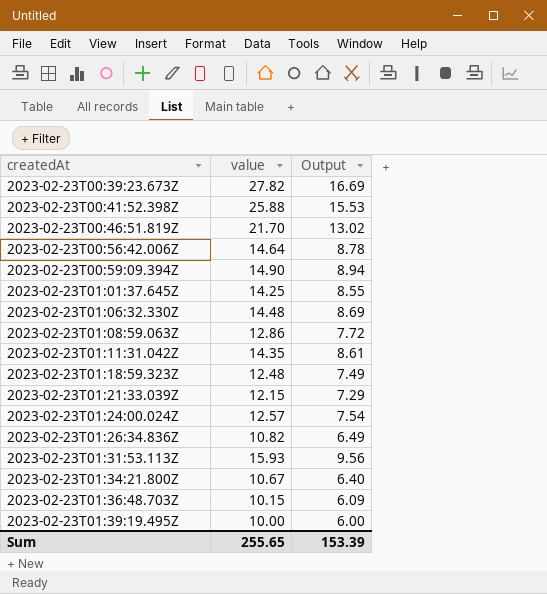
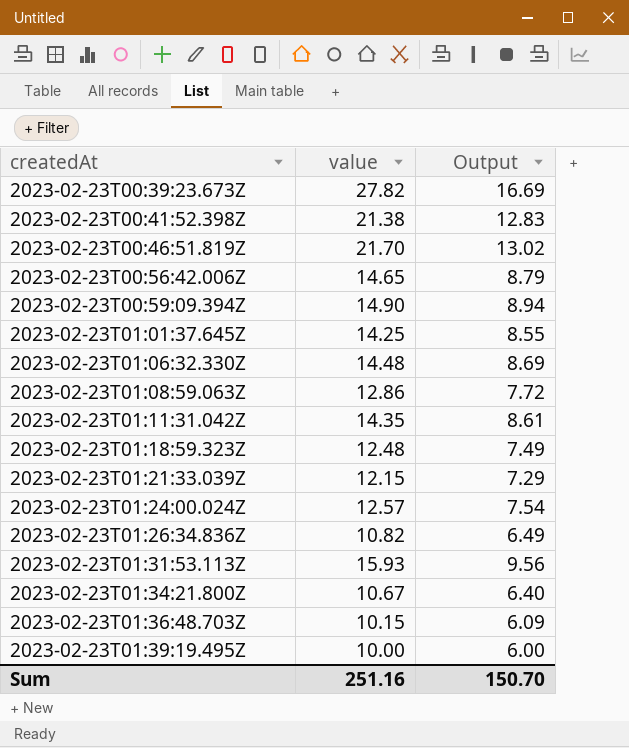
2023-02-23T00:41:52.398Z | value: 25.88 -> 21.38
2023-02-23T00:41:52.398Z | Output: 15.53 -> 12.83
2023-02-23T00:56:42.006Z | value: 14.64 -> 14.65
2023-02-23T00:56:42.006Z | Output: 8.78 -> 8.79
Sum | value: 255.65 -> 251.16
Sum | Output: 153.39 -> 150.70

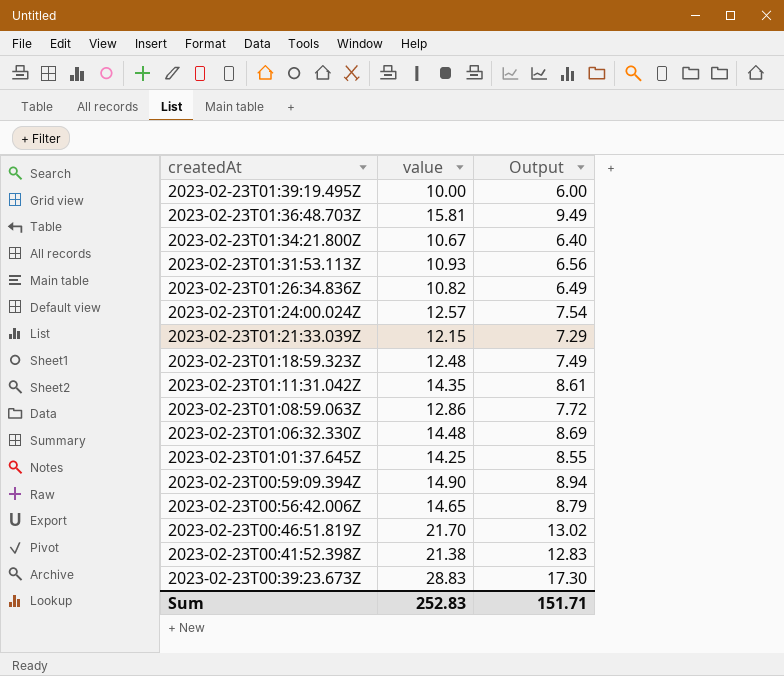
row order: createdAt ascending -> createdAt descending
2023-02-23T01:36:48.703Z | value: 10.15 -> 15.81
2023-02-23T01:36:48.703Z | Output: 6.09 -> 9.49
2023-02-23T01:31:53.113Z | value: 15.93 -> 10.93
2023-02-23T01:31:53.113Z | Output: 9.56 -> 6.56
2023-02-23T00:39:23.673Z | value: 27.82 -> 28.83
2023-02-23T00:39:23.673Z | Output: 16.69 -> 17.30
Sum | value: 251.16 -> 252.83
Sum | Output: 150.70 -> 151.71

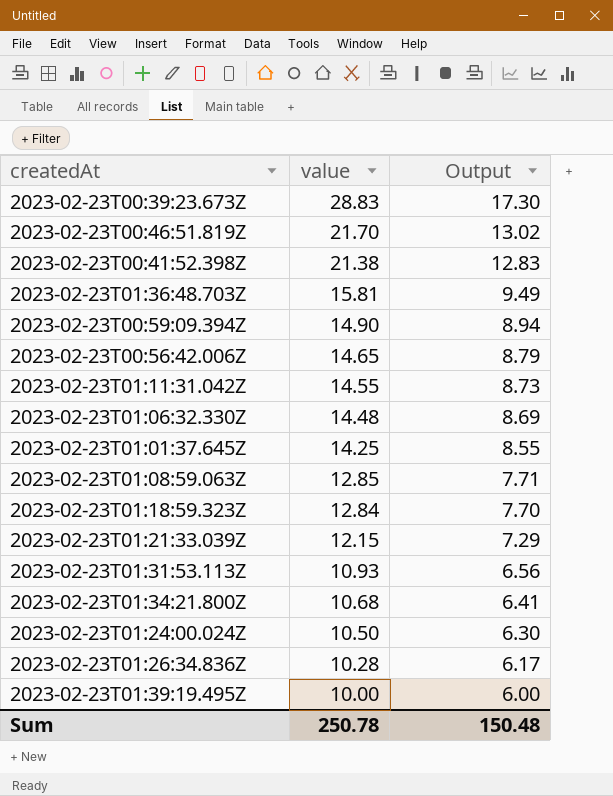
row order: createdAt descending -> value descending
2023-02-23T01:11:31.042Z | value: 14.35 -> 14.55
2023-02-23T01:11:31.042Z | Output: 8.61 -> 8.73
2023-02-23T01:08:59.063Z | value: 12.86 -> 12.85
2023-02-23T01:08:59.063Z | Output: 7.72 -> 7.71
2023-02-23T01:18:59.323Z | value: 12.48 -> 12.84
2023-02-23T01:18:59.323Z | Output: 7.49 -> 7.70
2023-02-23T01:34:21.800Z | value: 10.67 -> 10.68
2023-02-23T01:34:21.800Z | Output: 6.40 -> 6.41
2023-02-23T01:24:00.024Z | value: 12.57 -> 10.50
2023-02-23T01:24:00.024Z | Output: 7.54 -> 6.30
2023-02-23T01:26:34.836Z | value: 10.82 -> 10.28
2023-02-23T01:26:34.836Z | Output: 6.49 -> 6.17
Sum | value: 252.83 -> 250.78
Sum | Output: 151.71 -> 150.48

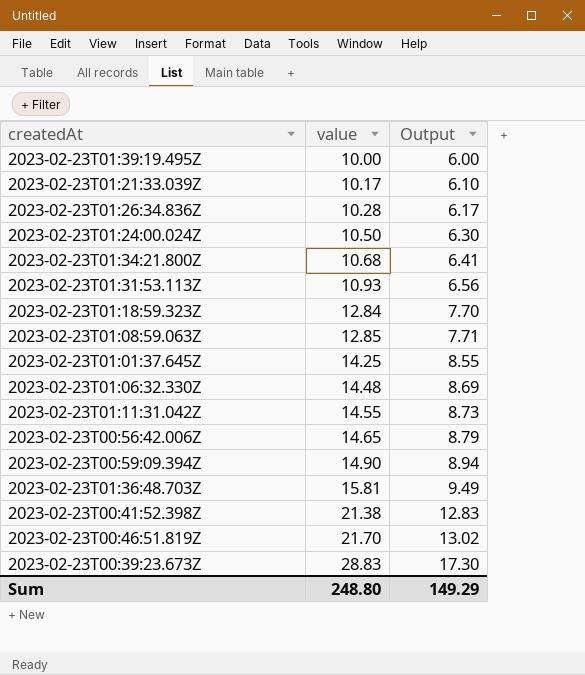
row order: value descending -> value ascending
2023-02-23T01:21:33.039Z | value: 12.15 -> 10.17
2023-02-23T01:21:33.039Z | Output: 7.29 -> 6.10
Sum | value: 250.78 -> 248.80
Sum | Output: 150.48 -> 149.29

